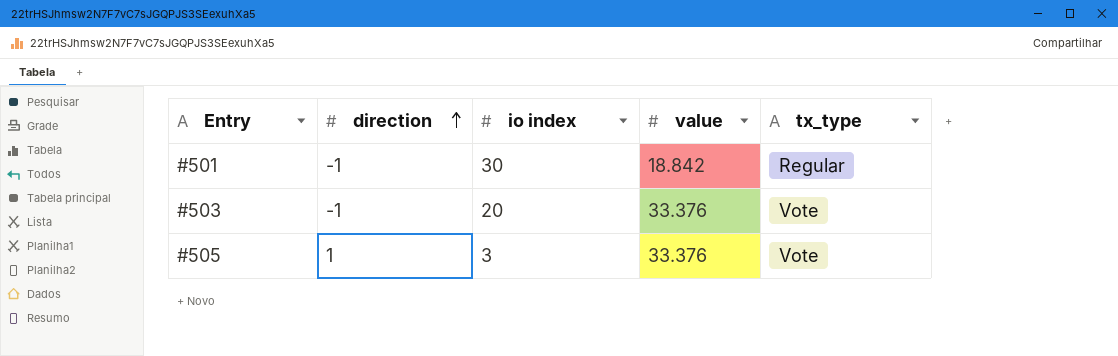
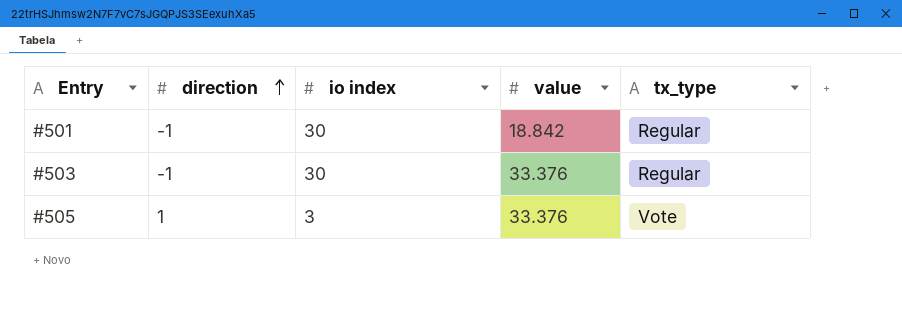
#503 | io index: 20 -> 30
#503 | tx_type: Vote -> Regular

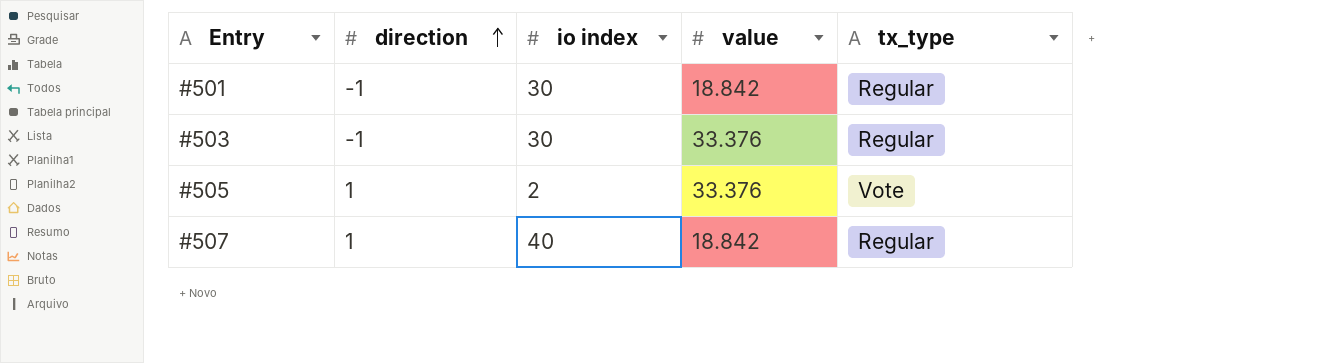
#505 | io index: 3 -> 2
row #507: none -> 1 | 40 | 18.842 | Regular

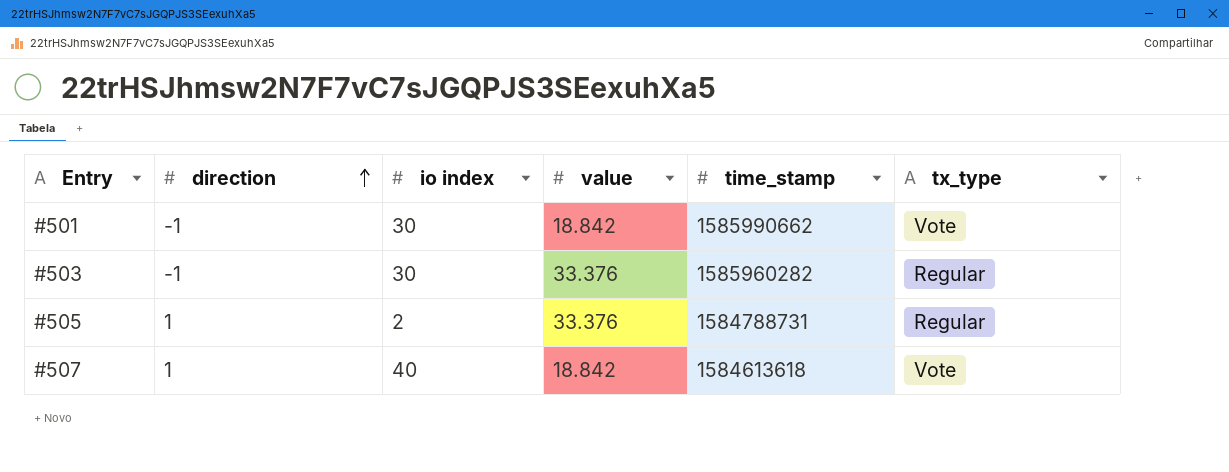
column time_stamp | position: none -> 5
#501 | tx_type: Regular -> Vote
#505 | tx_type: Vote -> Regular
#507 | tx_type: Regular -> Vote

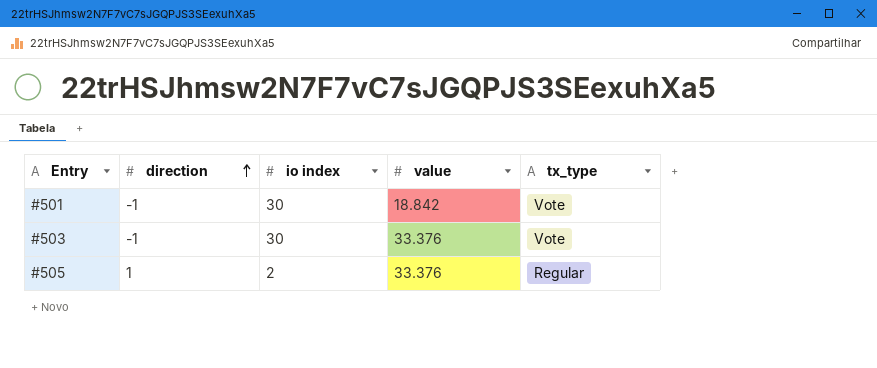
column time_stamp | position: 5 -> none
row #507: 1 | 40 | 18.842 | 1584613618 | Vote -> none
#503 | tx_type: Regular -> Vote

